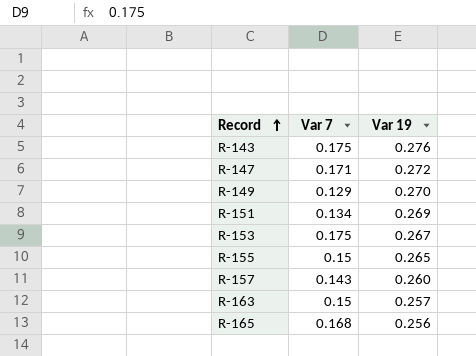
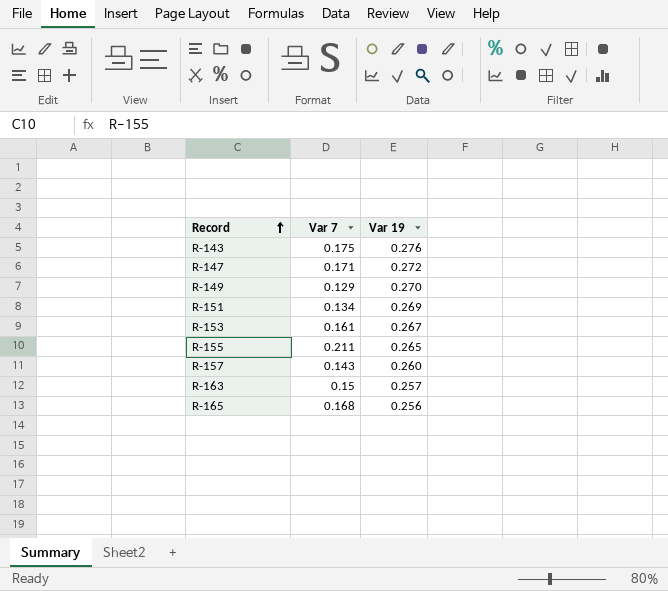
R-153 | Var 7: 0.175 -> 0.161
R-155 | Var 7: 0.15 -> 0.211

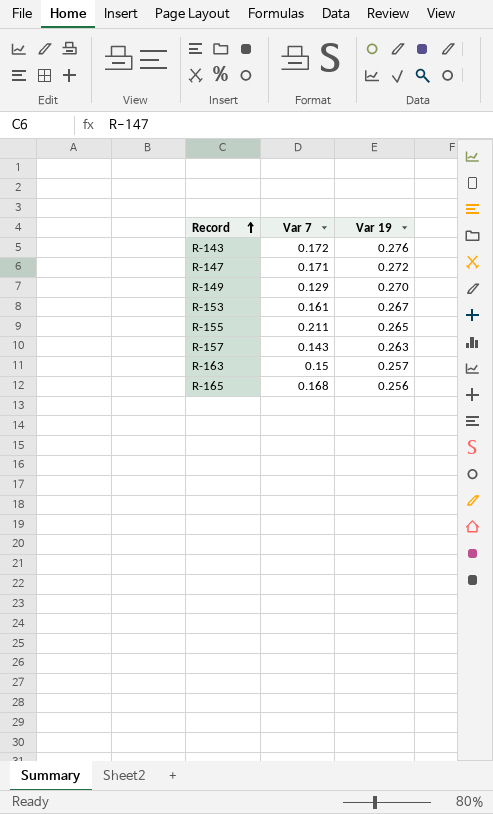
row R-151: 0.134 | 0.269 -> none
R-143 | Var 7: 0.175 -> 0.172
R-157 | Var 19: 0.260 -> 0.263

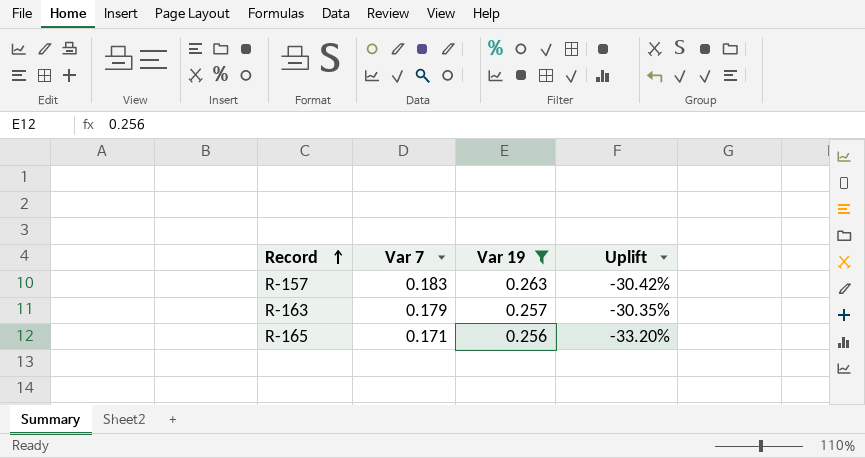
filter: none -> Var 19 <= 0.263
column Uplift | formula: none -> ([Var 7] - [Var 19]) / [Var 19]
R-157 | Var 7: 0.143 -> 0.183
R-163 | Var 7: 0.15 -> 0.179
R-165 | Var 7: 0.168 -> 0.171

